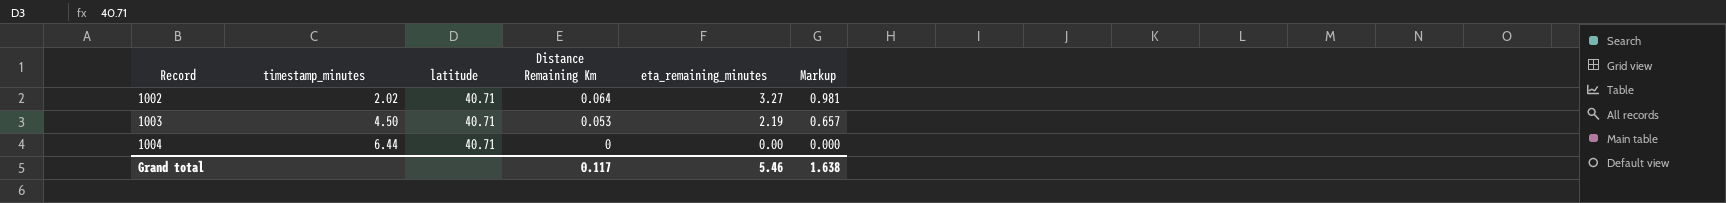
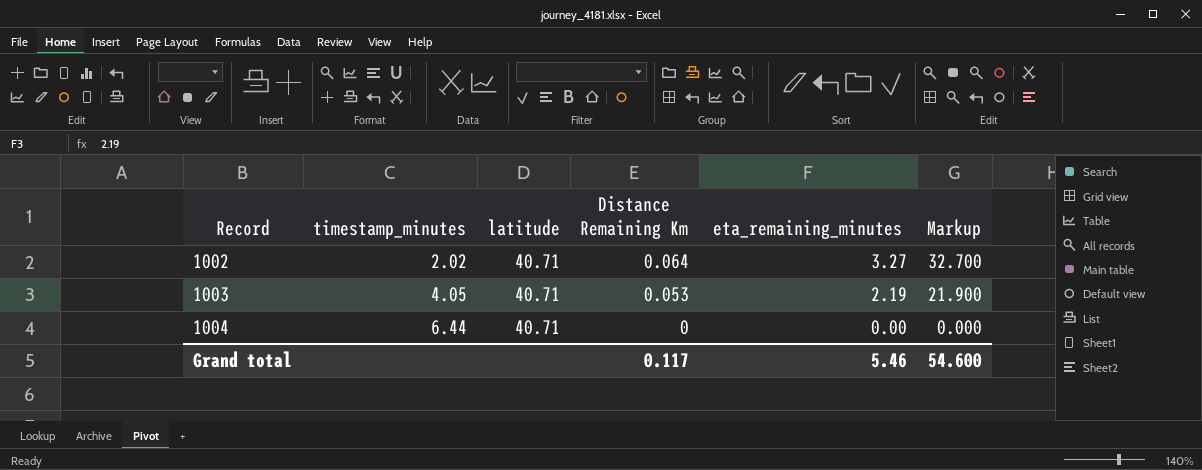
column Markup | formula: [eta_remaining_minutes] * 0.3 -> [eta_remaining_minutes] * 10
1003 | timestamp_minutes: 4.50 -> 4.05
Grand total | Markup: 1.638 -> 54.600

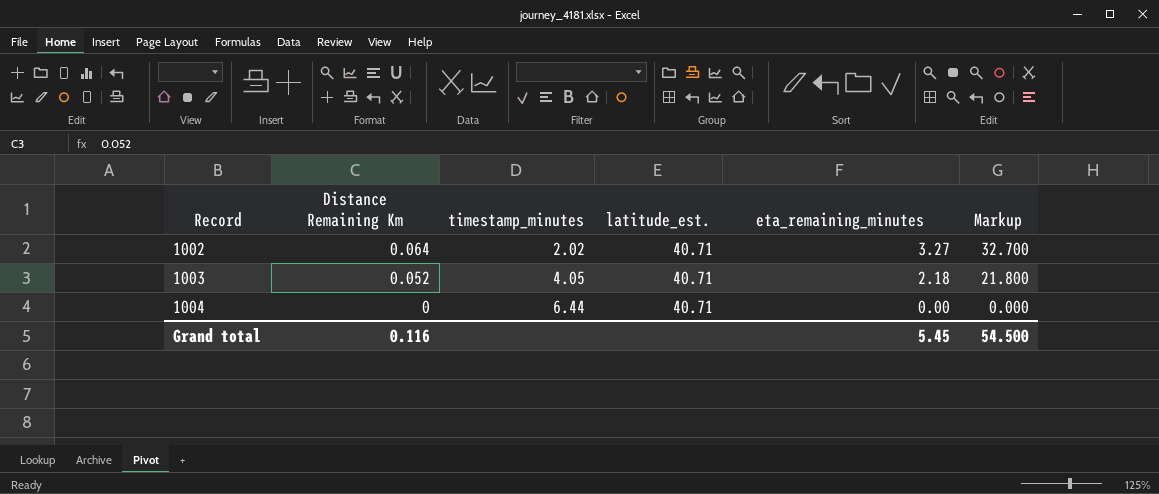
column Distance Remaining Km | position: 4 -> 2
column name: latitude -> latitude_est.
1003 | Distance Remaining Km: 0.053 -> 0.052
1003 | eta_remaining_minutes: 2.19 -> 2.18
1003 | Markup: 21.900 -> 21.800
Grand total | Distance Remaining Km: 0.117 -> 0.116
Grand total | eta_remaining_minutes: 5.46 -> 5.45
Grand total | Markup: 54.600 -> 54.500

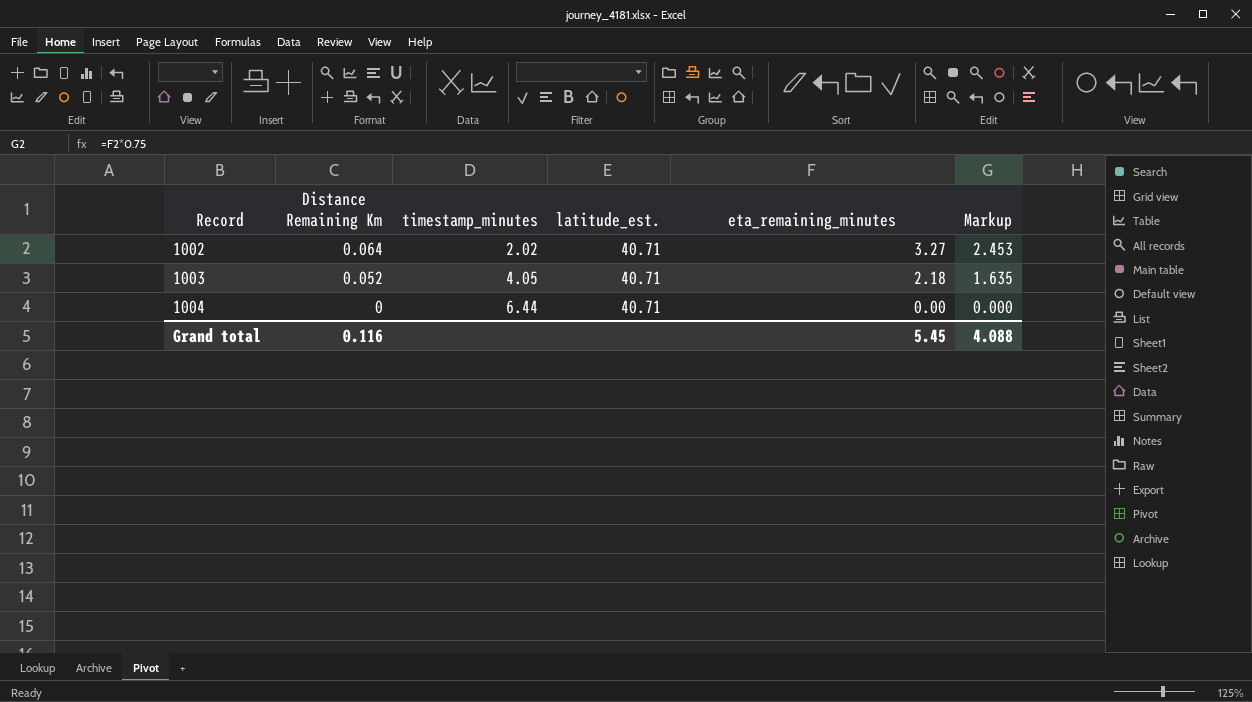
column Markup | formula: [eta_remaining_minutes] * 10 -> [eta_remaining_minutes] * 0.75
Grand total | Markup: 54.500 -> 4.088

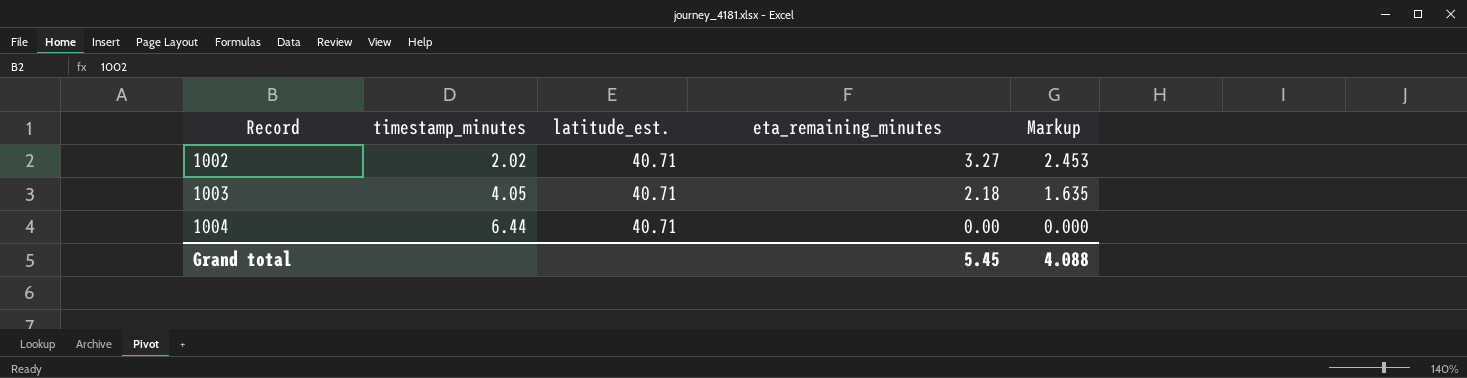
column Distance Remaining Km | position: 2 -> none

